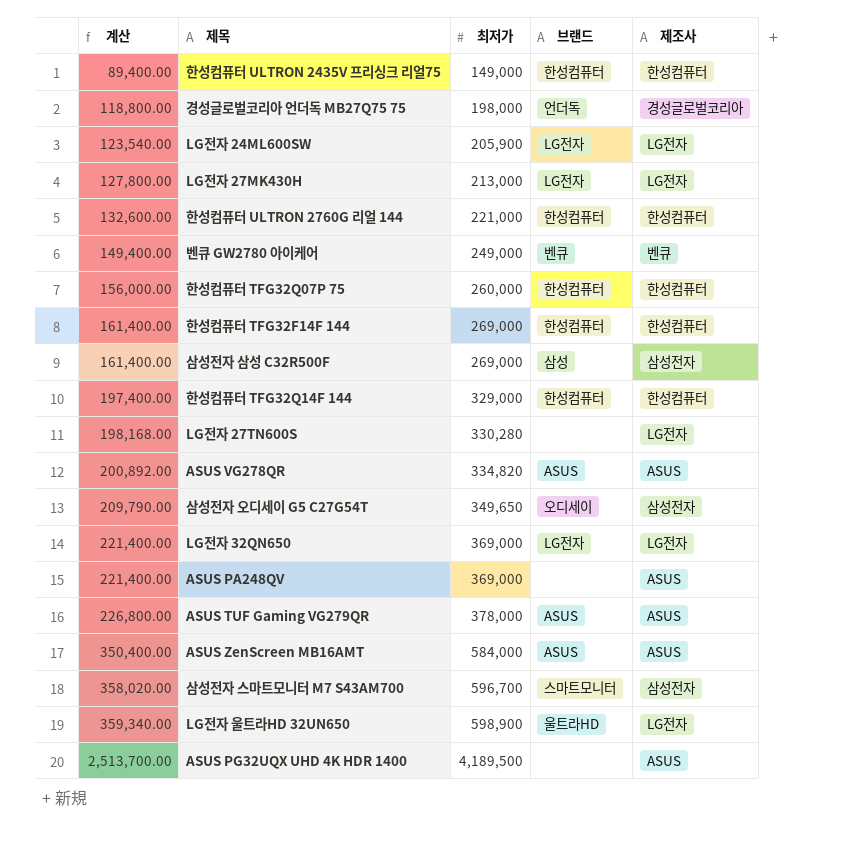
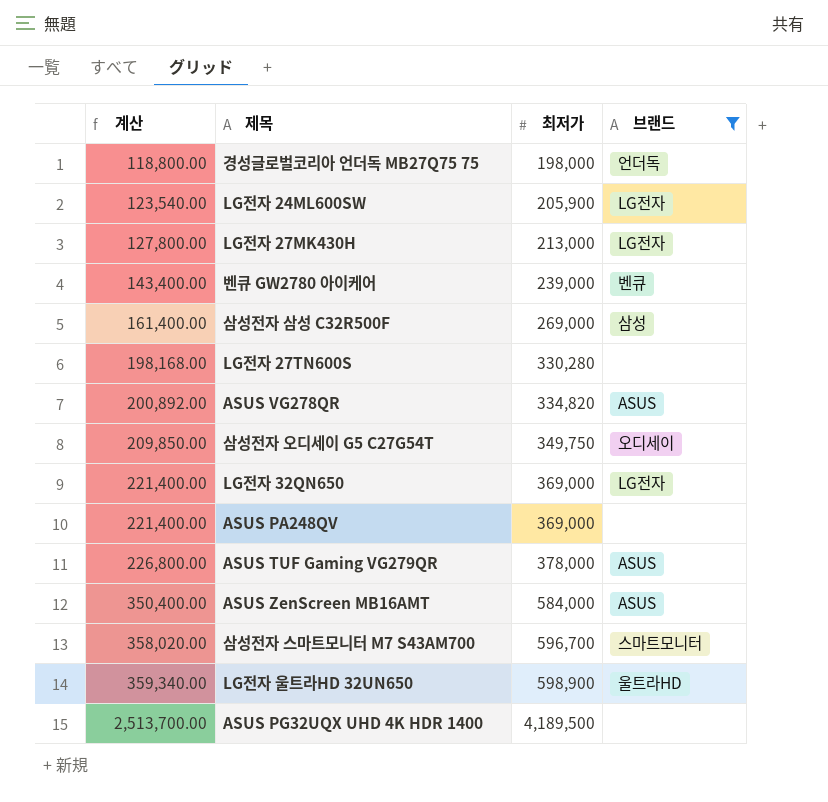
filter: none -> 브랜드 != 한성컴퓨터
column 제조사 | position: 5 -> none
벤큐 GW2780 아이케어 | 계산: 149,400.00 -> 143,400.00
벤큐 GW2780 아이케어 | 최저가: 249,000 -> 239,000
삼성전자 오디세이 G5 C27G54T | 계산: 209,790.00 -> 209,850.00
삼성전자 오디세이 G5 C27G54T | 최저가: 349,650 -> 349,750

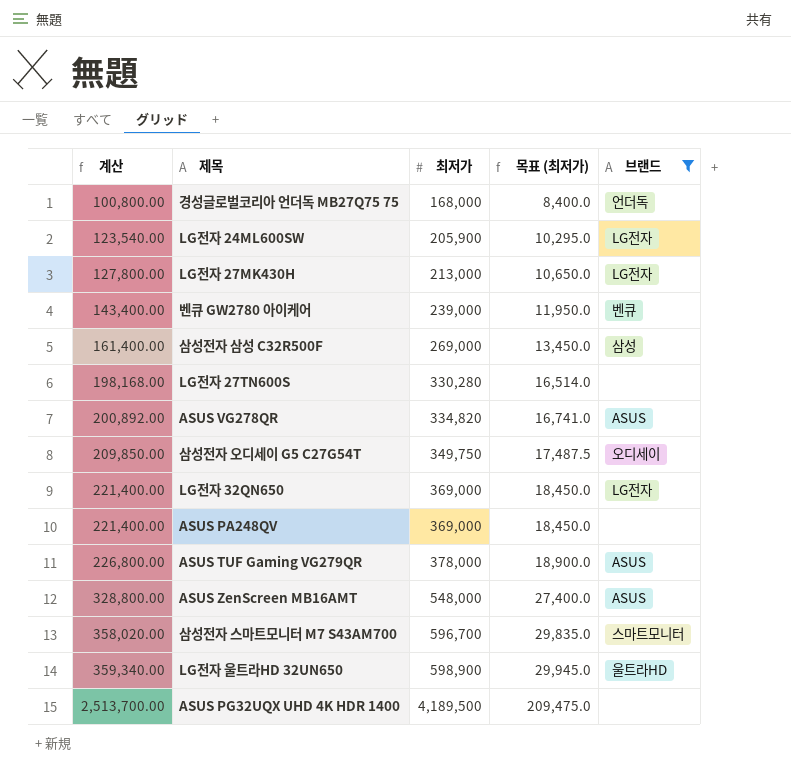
column 목표 (최저가) | formula: none -> [최저가] * 0.05
경성글로벌코리아 언더독 MB27Q75 75 | 계산: 118,800.00 -> 100,800.00
경성글로벌코리아 언더독 MB27Q75 75 | 최저가: 198,000 -> 168,000
ASUS ZenScreen MB16AMT | 계산: 350,400.00 -> 328,800.00
ASUS ZenScreen MB16AMT | 최저가: 584,000 -> 548,000

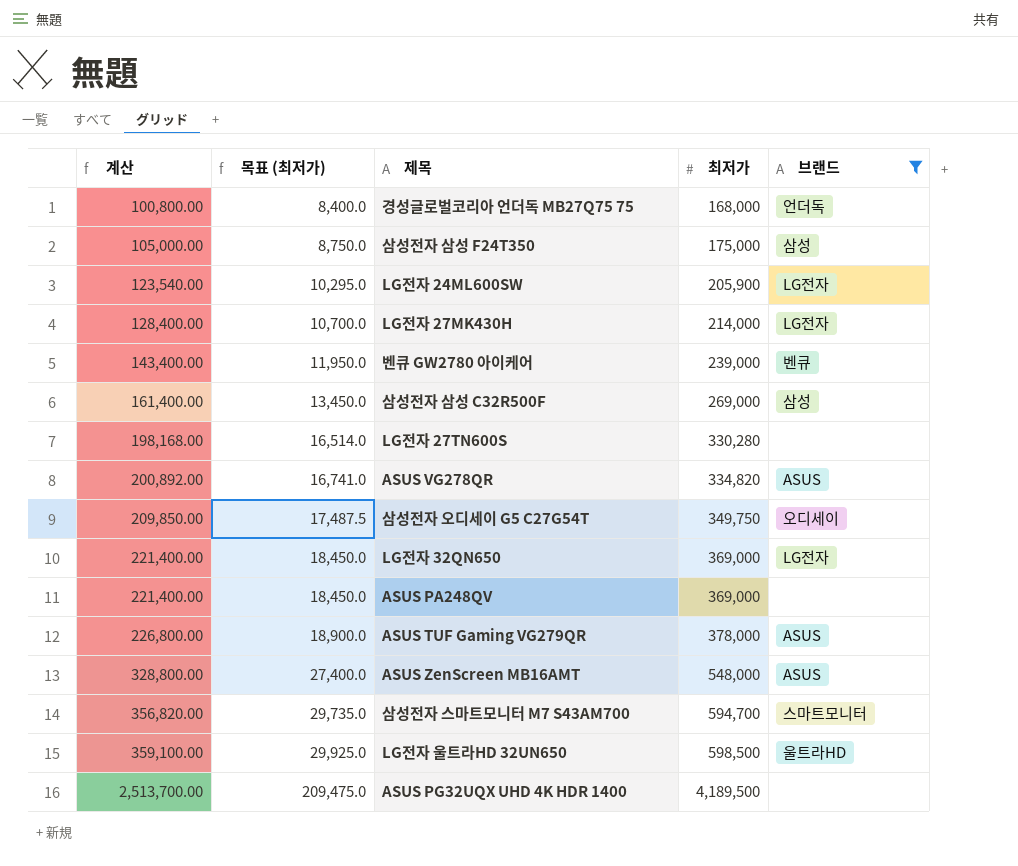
column 목표 (최저가) | position: 4 -> 2
row 삼성전자 삼성 F24T350: none -> 105,000.00 | 8,750.0 | 175,000 | 삼성
LG전자 27MK430H | 계산: 127,800.00 -> 128,400.00
LG전자 27MK430H | 목표 (최저가): 10,650.0 -> 10,700.0
LG전자 27MK430H | 최저가: 213,000 -> 214,000
삼성전자 스마트모니터 M7 S43AM700 | 계산: 358,020.00 -> 356,820.00
삼성전자 스마트모니터 M7 S43AM700 | 목표 (최저가): 29,835.0 -> 29,735.0
삼성전자 스마트모니터 M7 S43AM700 | 최저가: 596,700 -> 594,700
LG전자 울트라HD 32UN650 | 계산: 359,340.00 -> 359,100.00
LG전자 울트라HD 32UN650 | 목표 (최저가): 29,945.0 -> 29,925.0
LG전자 울트라HD 32UN650 | 최저가: 598,900 -> 598,500

